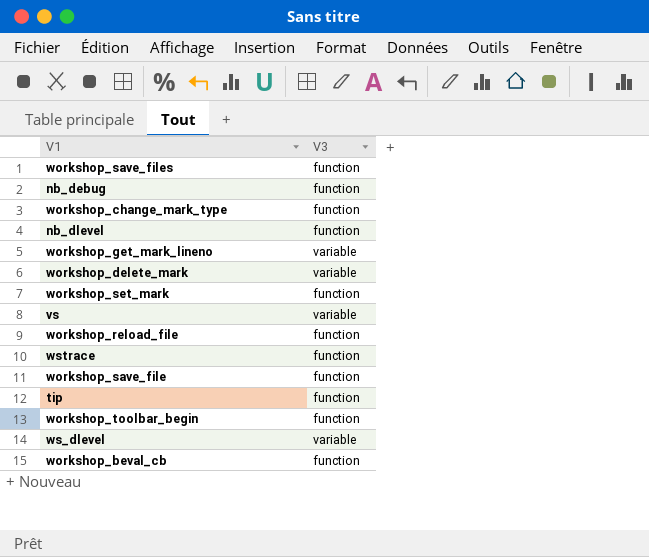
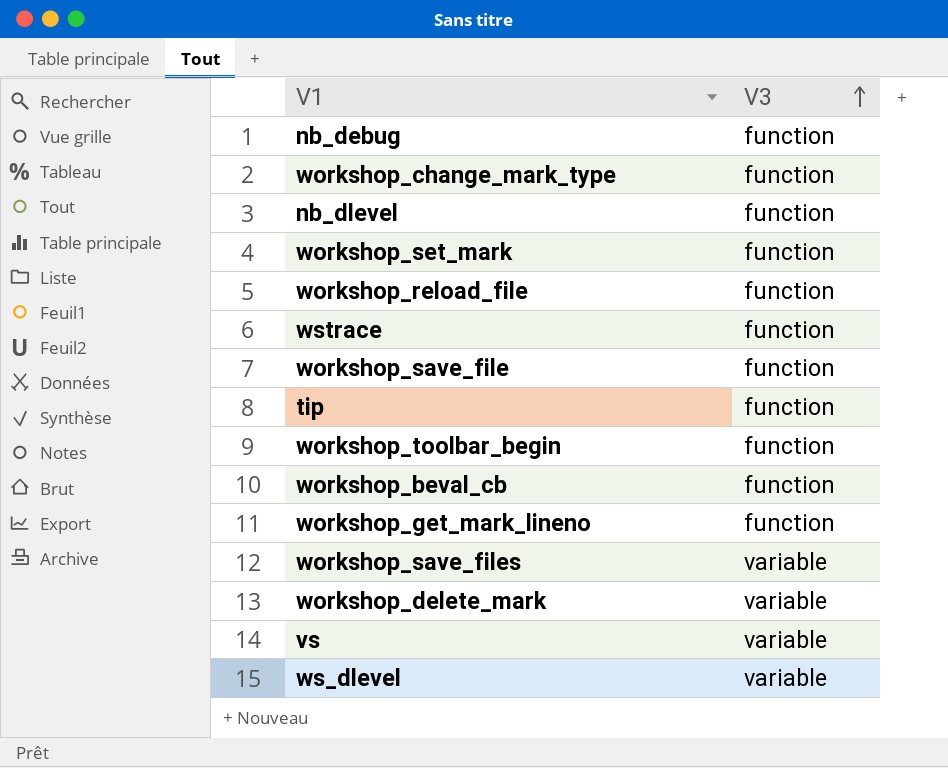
row order: none -> V3 ascending
workshop_get_mark_lineno | V3: variable -> function
workshop_save_files | V3: function -> variable

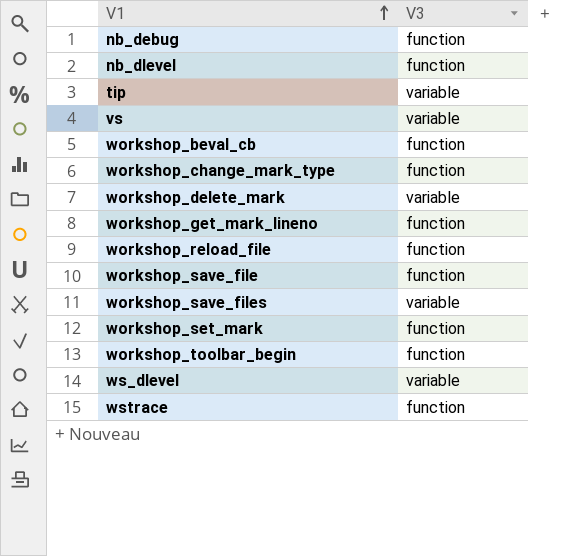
row order: V3 ascending -> V1 ascending
tip | V3: function -> variable

